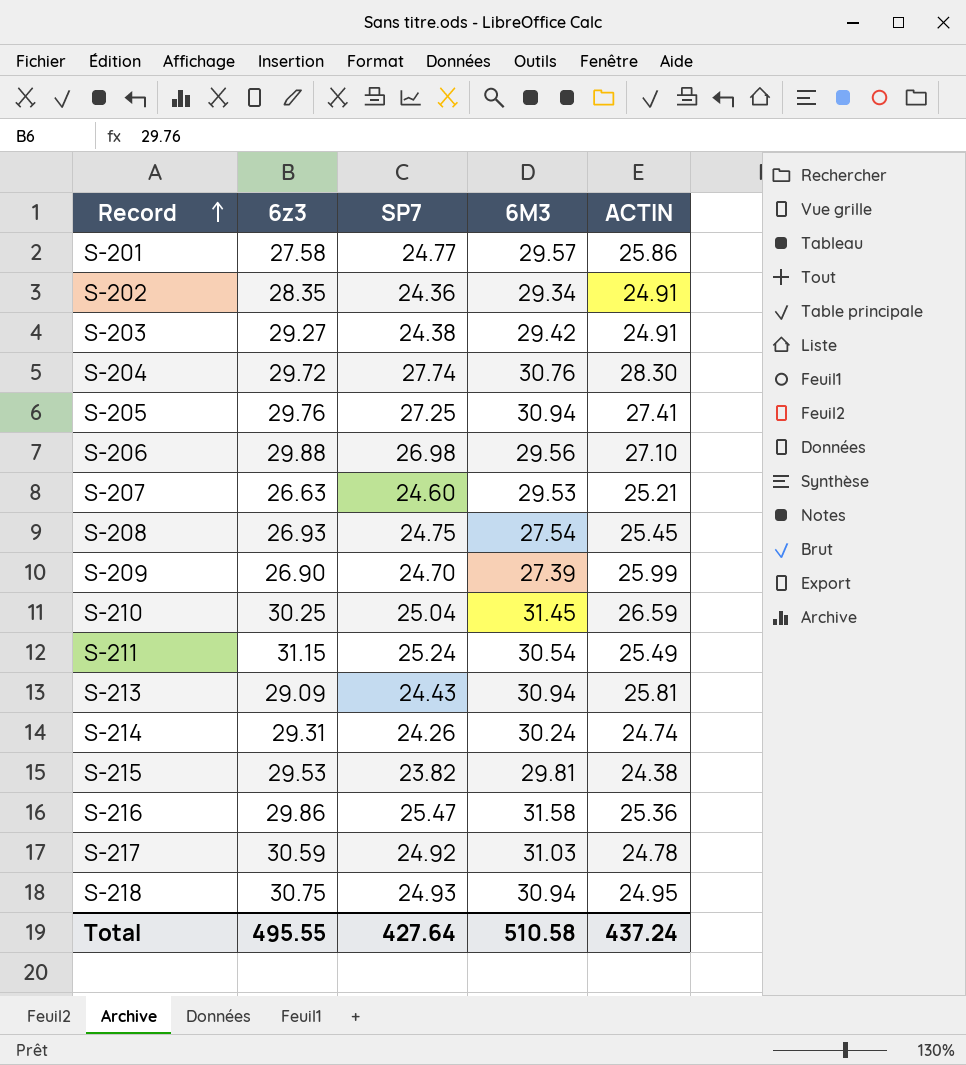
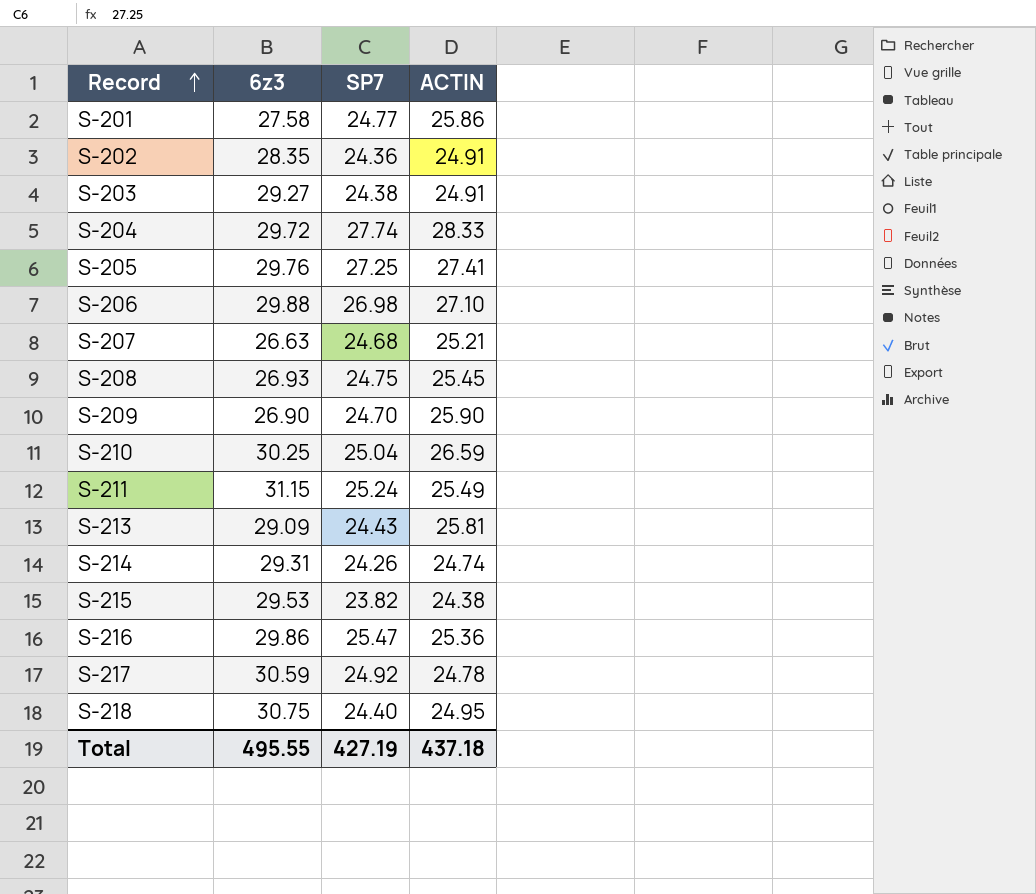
column 6M3 | position: 4 -> none
S-204 | ACTIN: 28.30 -> 28.33
S-207 | SP7: 24.60 -> 24.68
S-209 | ACTIN: 25.99 -> 25.90
S-218 | SP7: 24.93 -> 24.40
Total | SP7: 427.64 -> 427.19
Total | ACTIN: 437.24 -> 437.18

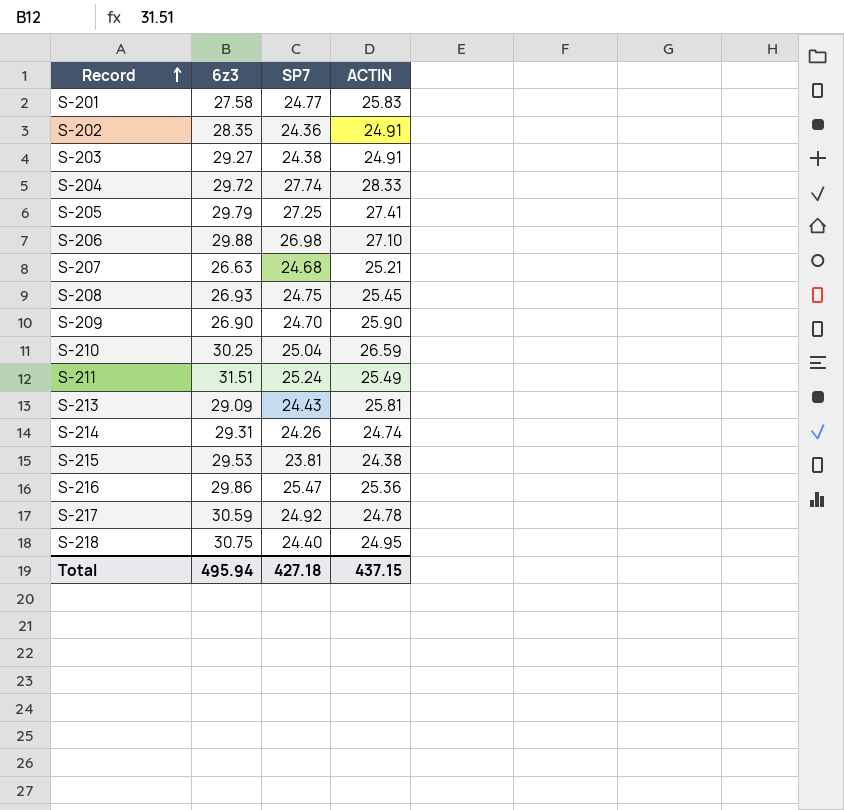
S-201 | ACTIN: 25.86 -> 25.83
S-205 | 6z3: 29.76 -> 29.79
S-211 | 6z3: 31.15 -> 31.51
S-215 | SP7: 23.82 -> 23.81
Total | 6z3: 495.55 -> 495.94
Total | SP7: 427.19 -> 427.18
Total | ACTIN: 437.18 -> 437.15

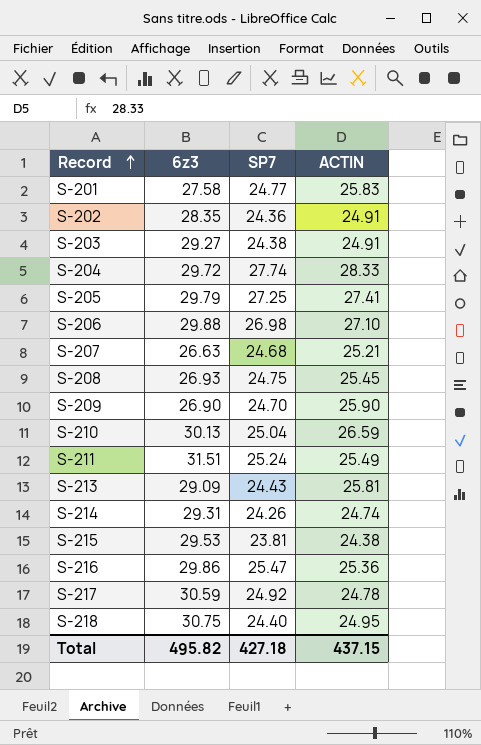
S-210 | 6z3: 30.25 -> 30.13
Total | 6z3: 495.94 -> 495.82

